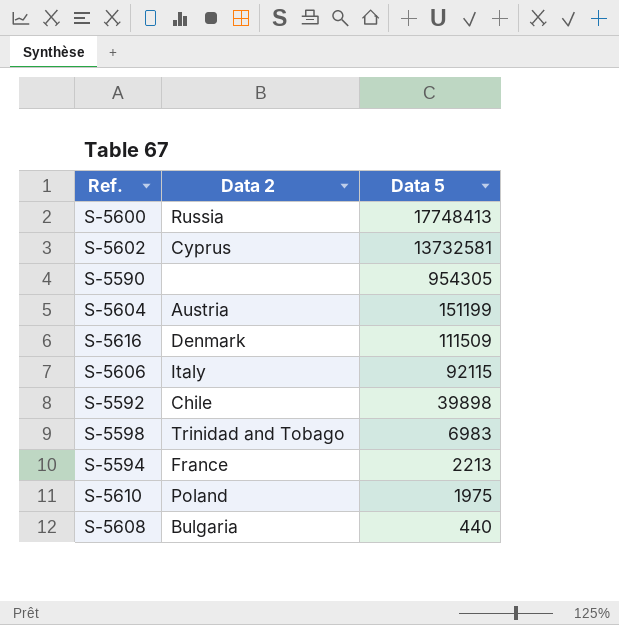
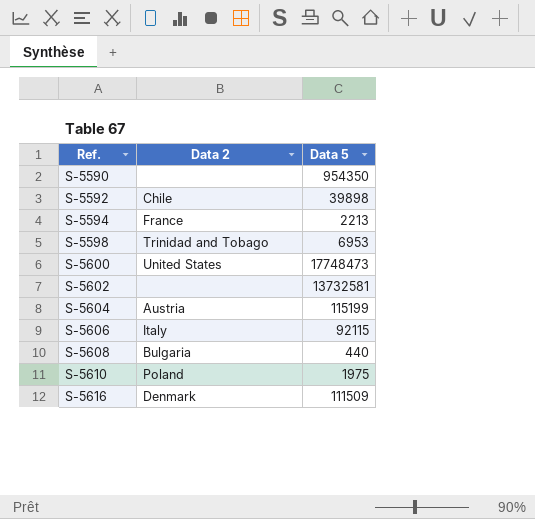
row order: Data 5 descending -> Ref. ascending
S-5590 | Data 5: 954305 -> 954350
S-5598 | Data 5: 6983 -> 6953
S-5600 | Data 2: Russia -> United States
S-5600 | Data 5: 17748413 -> 17748473
S-5602 | Data 2: Cyprus -> none
S-5604 | Data 5: 151199 -> 115199

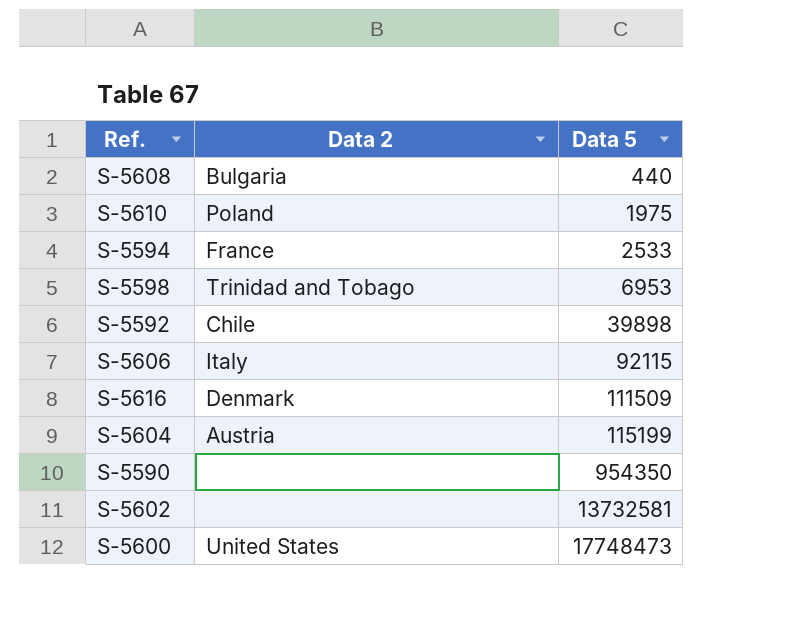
row order: Ref. ascending -> Data 5 ascending
S-5594 | Data 5: 2213 -> 2533

